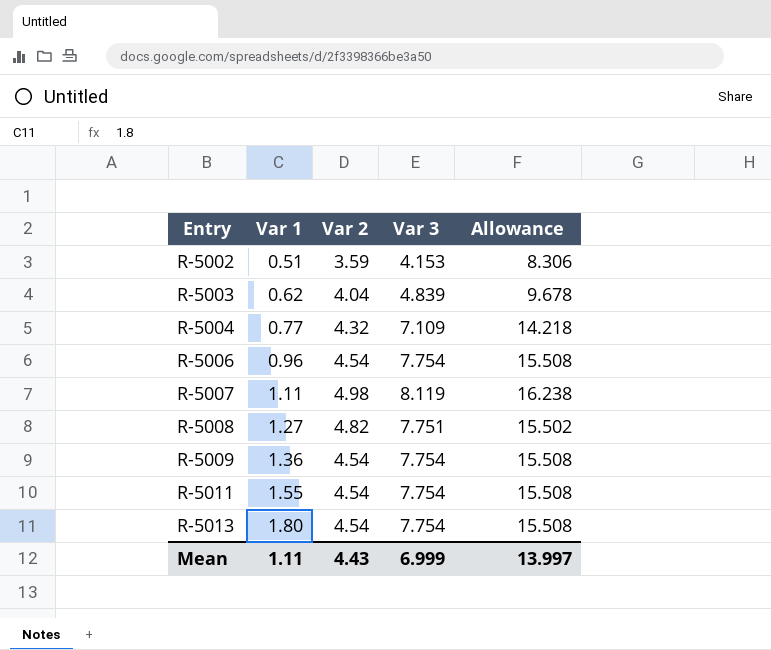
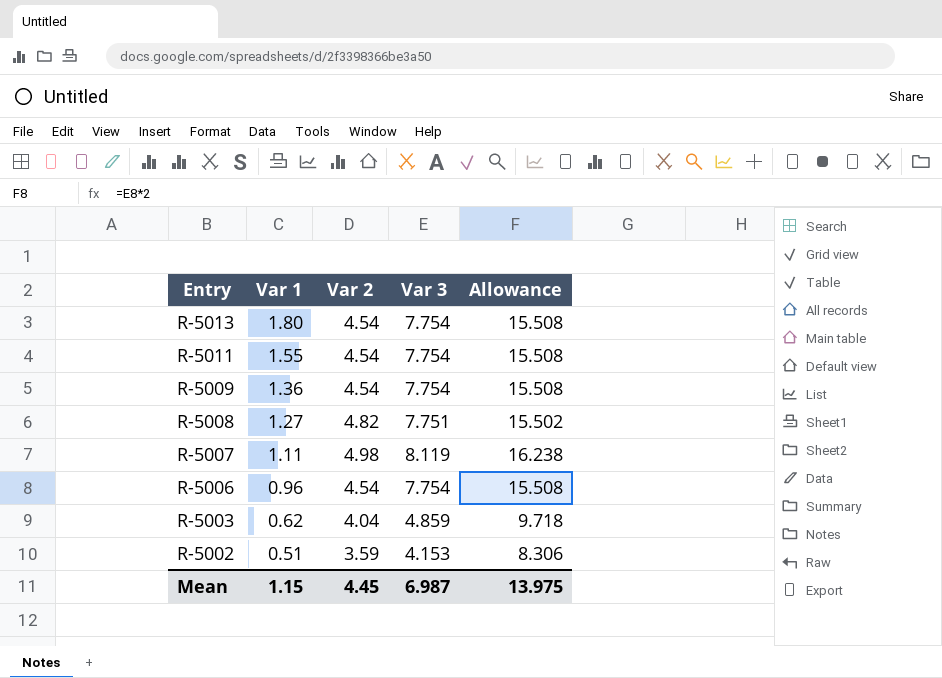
row order: Entry ascending -> Entry descending
row R-5004: 0.77 | 4.32 | 7.109 | 14.218 -> none
R-5003 | Var 3: 4.839 -> 4.859
R-5003 | Allowance: 9.678 -> 9.718
Mean | Var 1: 1.11 -> 1.15
Mean | Var 2: 4.43 -> 4.45
Mean | Var 3: 6.999 -> 6.987
Mean | Allowance: 13.997 -> 13.975

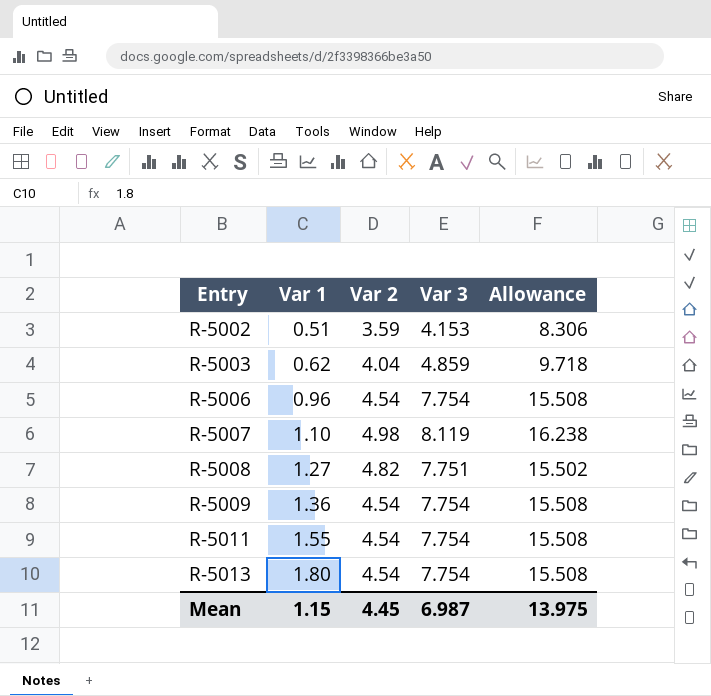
row order: Entry descending -> Entry ascending
R-5007 | Var 1: 1.11 -> 1.10

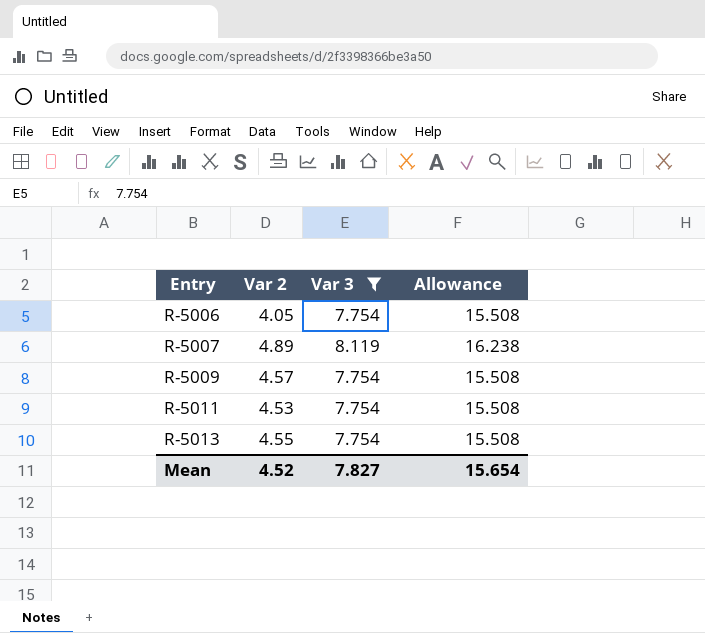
filter: none -> Var 3 >= 7.754
column Var 1 | position: 2 -> none
R-5006 | Var 2: 4.54 -> 4.05
R-5007 | Var 2: 4.98 -> 4.89
R-5009 | Var 2: 4.54 -> 4.57
R-5011 | Var 2: 4.54 -> 4.53
R-5013 | Var 2: 4.54 -> 4.55
Mean | Var 2: 4.45 -> 4.52
Mean | Var 3: 6.987 -> 7.827
Mean | Allowance: 13.975 -> 15.654

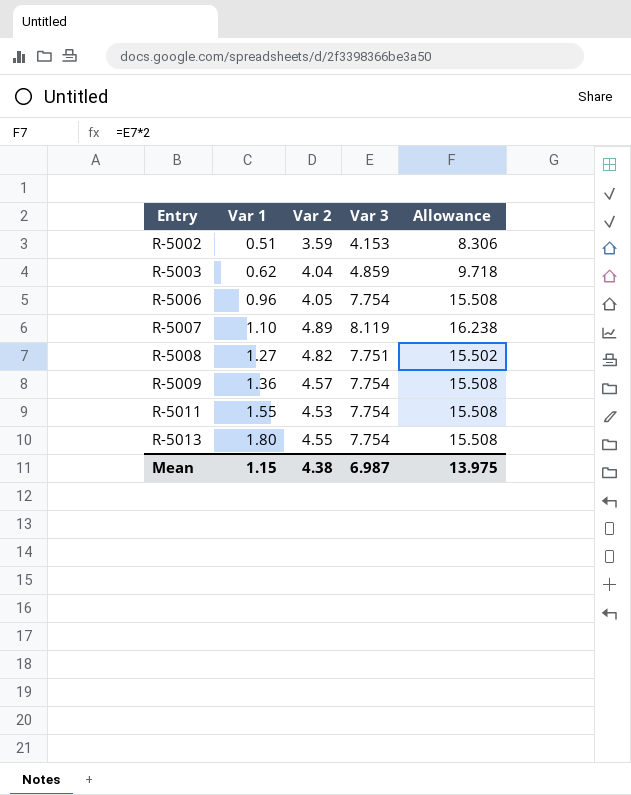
filter: Var 3 >= 7.754 -> none
column Var 1 | position: none -> 2
Mean | Var 2: 4.52 -> 4.38
Mean | Var 3: 7.827 -> 6.987
Mean | Allowance: 15.654 -> 13.975

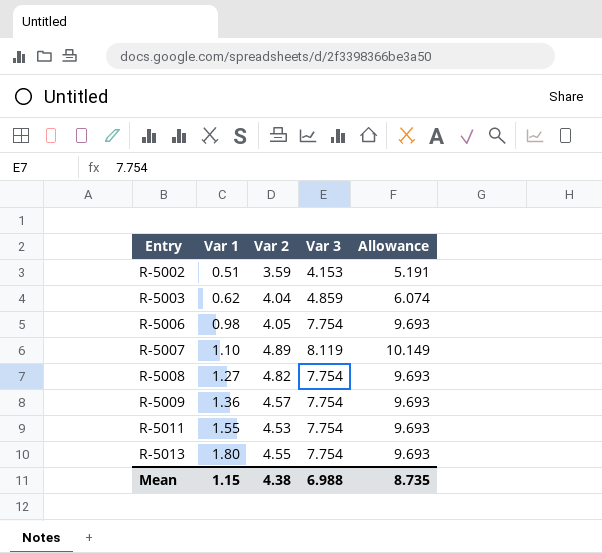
column Allowance | formula: [Var 3] * 2 -> [Var 3] * 1.25
R-5006 | Var 1: 0.96 -> 0.98
R-5008 | Var 3: 7.751 -> 7.754
Mean | Var 3: 6.987 -> 6.988
Mean | Allowance: 13.975 -> 8.735

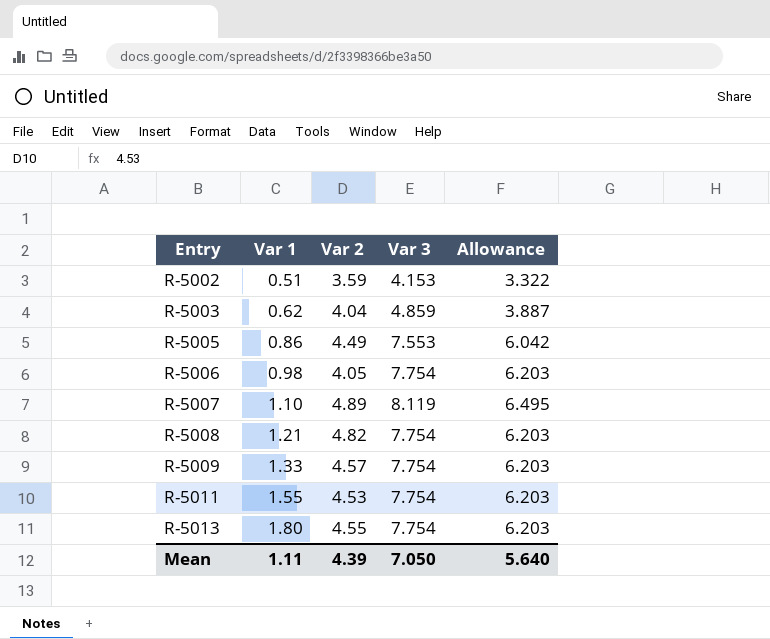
column Allowance | formula: [Var 3] * 1.25 -> [Var 3] * 0.8
row R-5005: none -> 0.86 | 4.49 | 7.553 | 6.042
R-5008 | Var 1: 1.27 -> 1.21
R-5009 | Var 1: 1.36 -> 1.33
Mean | Var 1: 1.15 -> 1.11
Mean | Var 2: 4.38 -> 4.39
Mean | Var 3: 6.988 -> 7.050
Mean | Allowance: 8.735 -> 5.640

